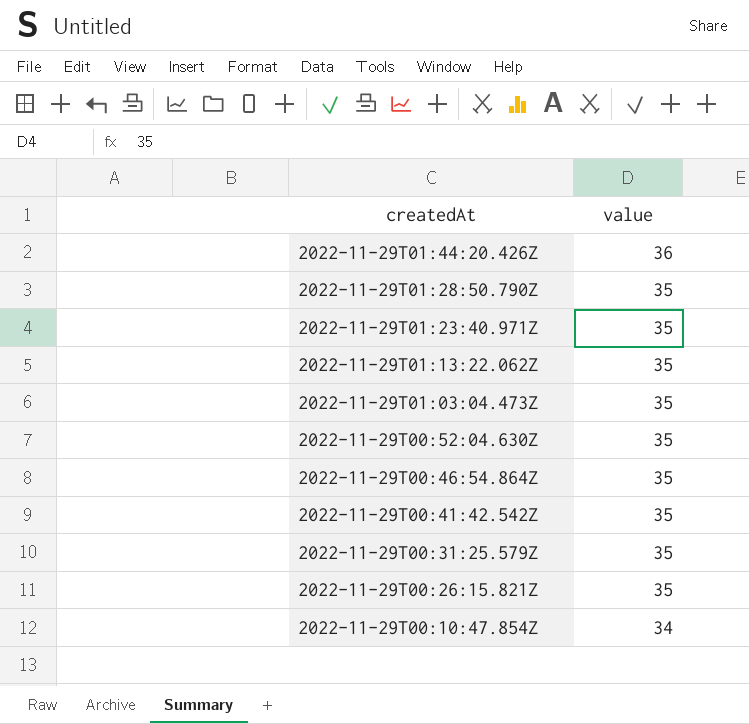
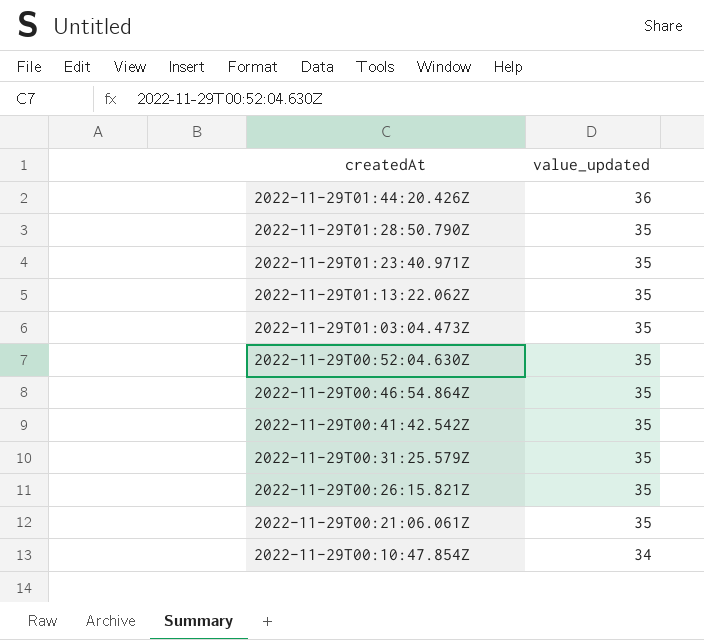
column name: value -> value_updated
row 2022-11-29T00:21:06.061Z: none -> 35

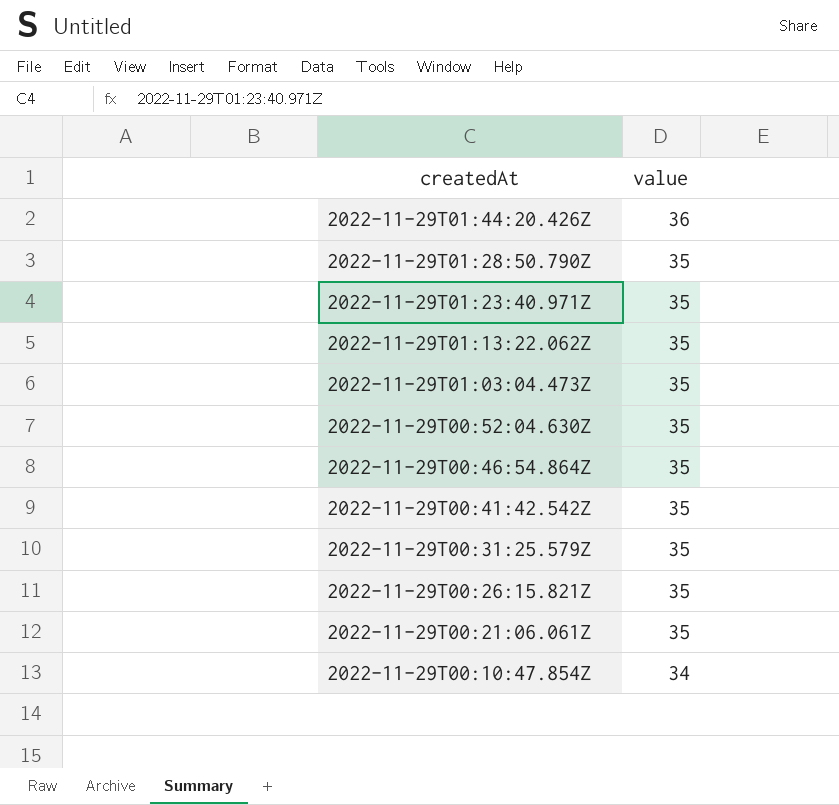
column name: value_updated -> value

